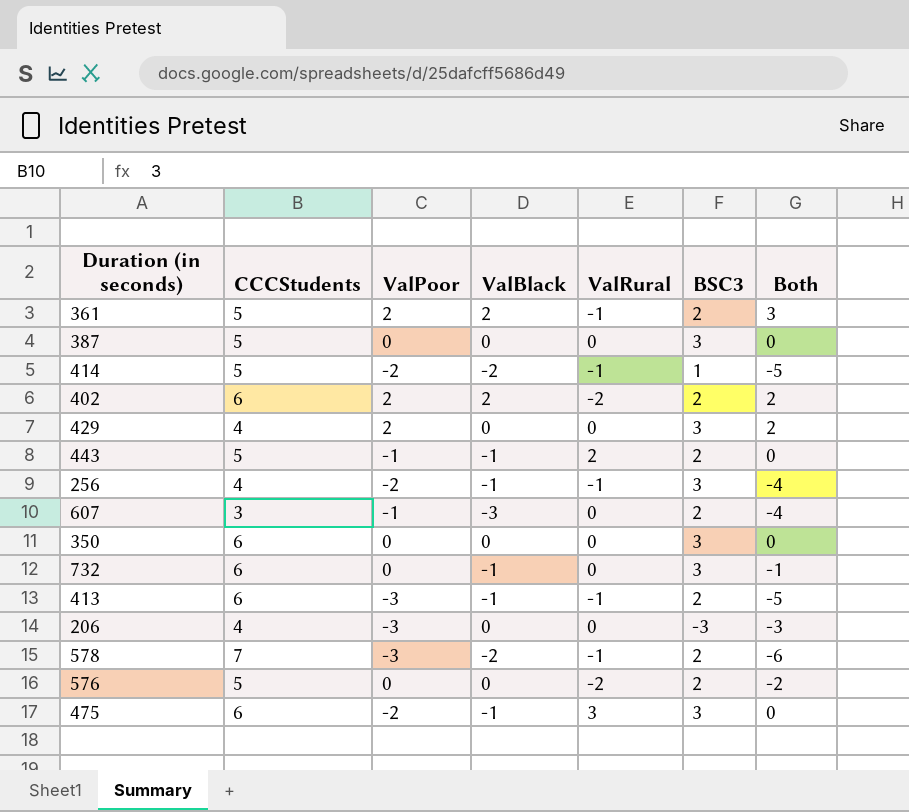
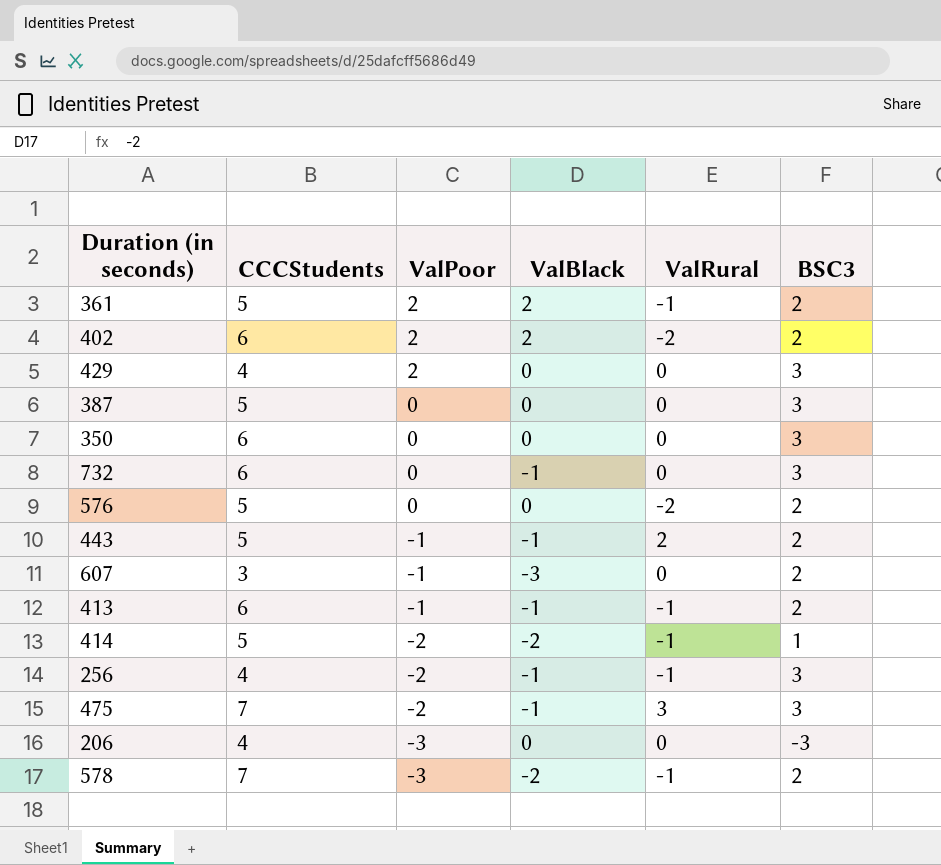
row order: none -> ValPoor descending
column Both | formula: [ValPoor] + [ValBlack] + [ValRural] -> none
413 | ValPoor: -3 -> -1
475 | CCCStudents: 6 -> 7

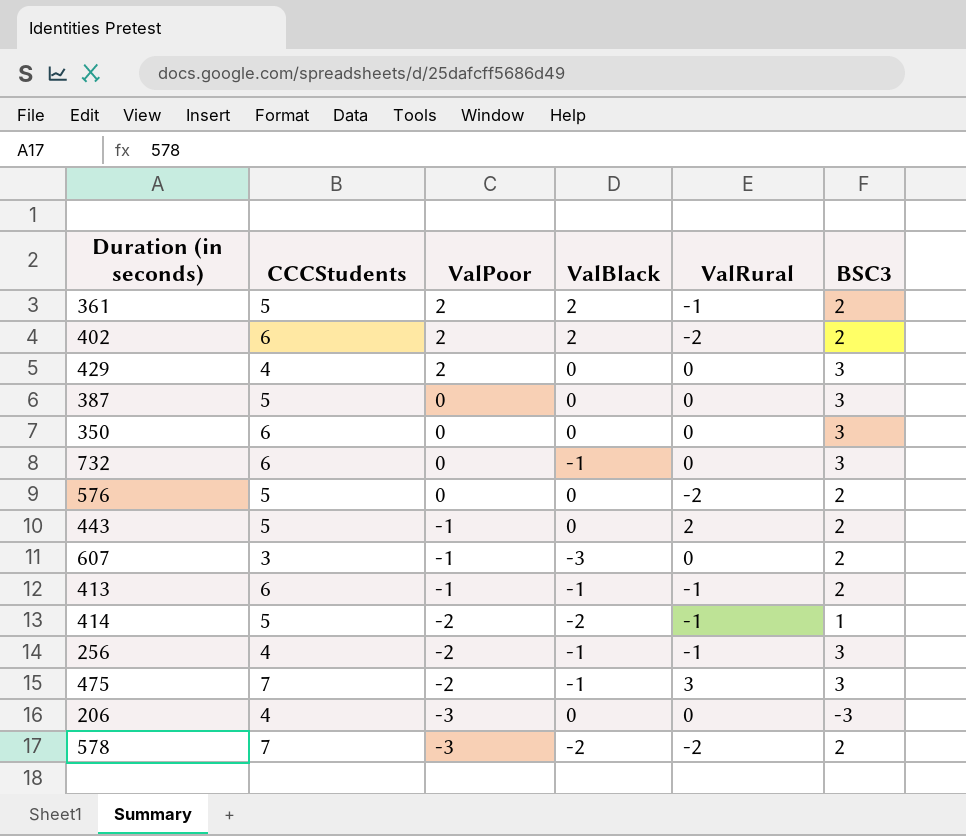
443 | ValBlack: -1 -> 0
578 | ValRural: -1 -> -2

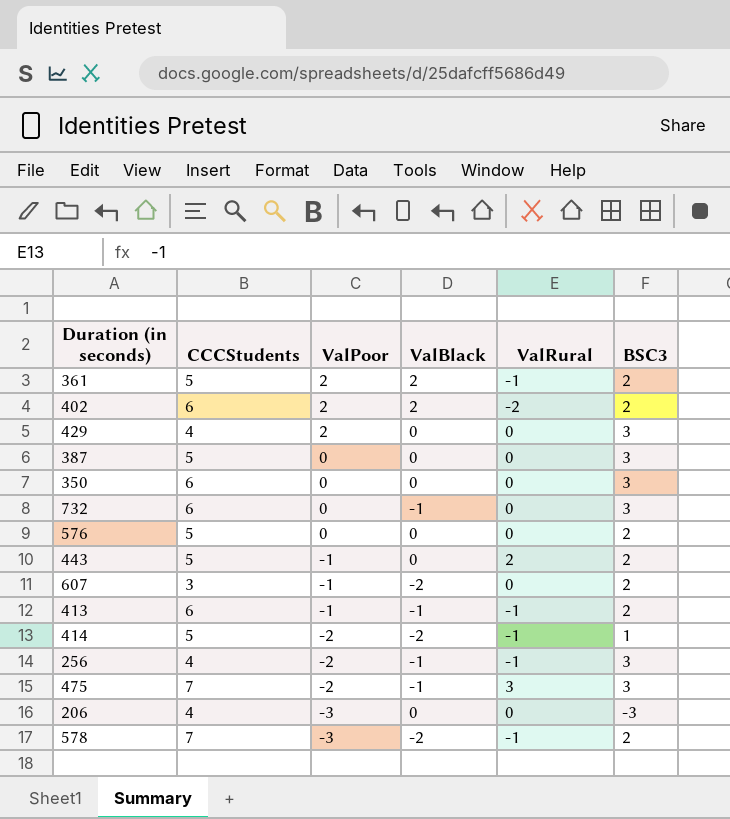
576 | ValRural: -2 -> 0
607 | ValBlack: -3 -> -2
578 | ValRural: -2 -> -1

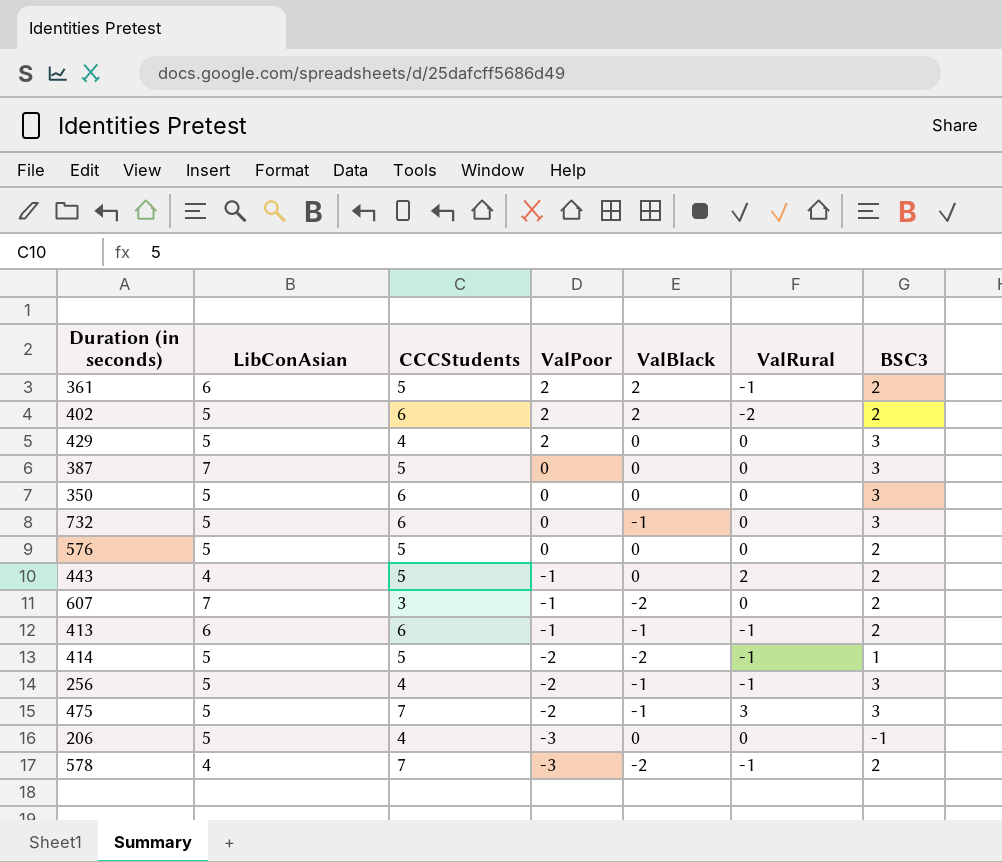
column LibConAsian | position: none -> 2
206 | BSC3: -3 -> -1

